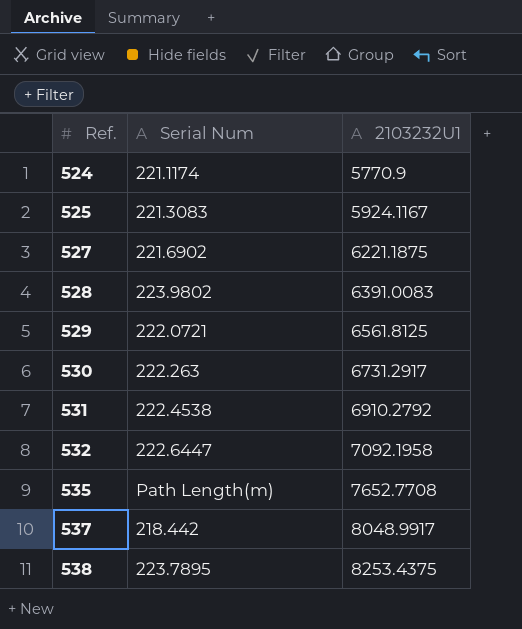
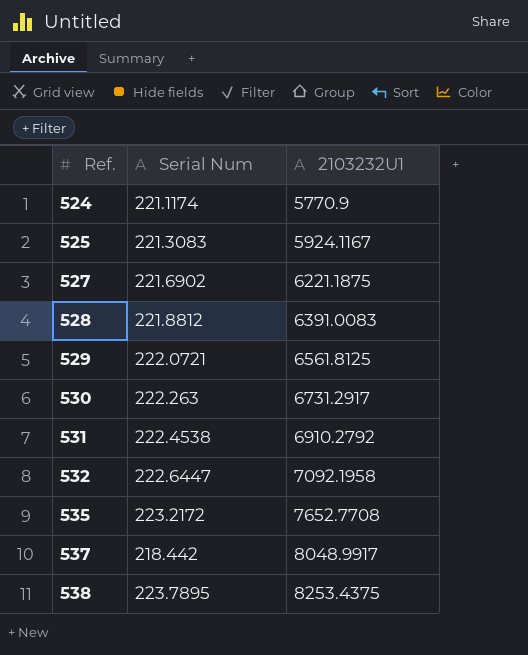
528 | Serial Num: 223.9802 -> 221.8812
535 | Serial Num: Path Length(m) -> 223.2172

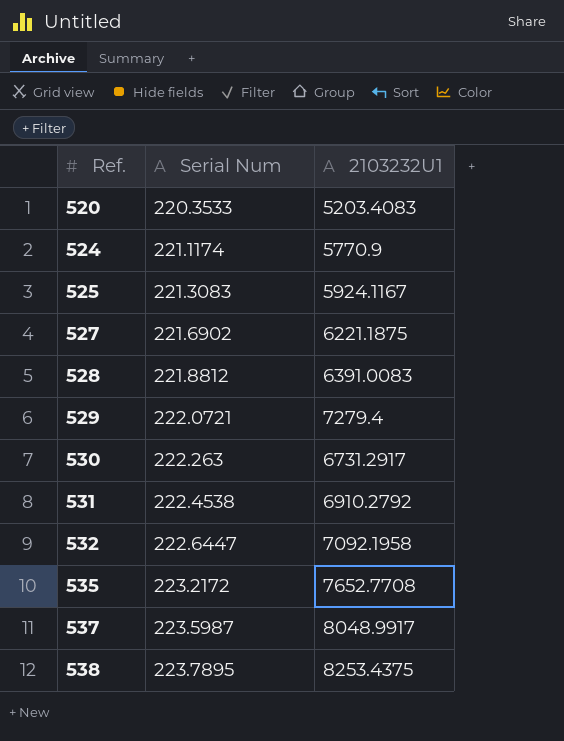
row 520: none -> 220.3533 | 5203.4083
529 | 2103232U1: 6561.8125 -> 7279.4
537 | Serial Num: 218.442 -> 223.5987

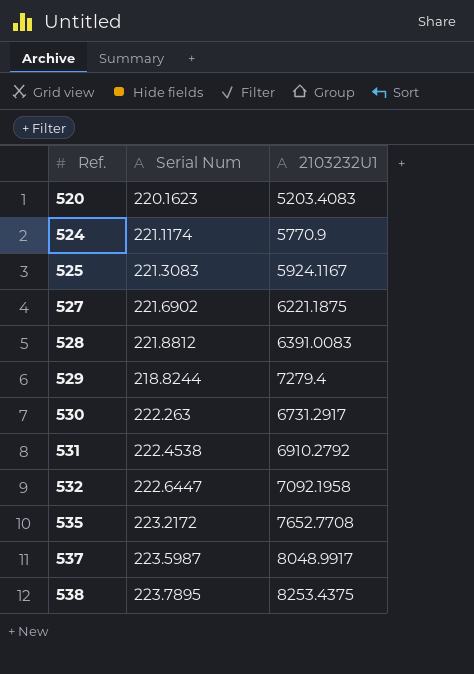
520 | Serial Num: 220.3533 -> 220.1623
529 | Serial Num: 222.0721 -> 218.8244

